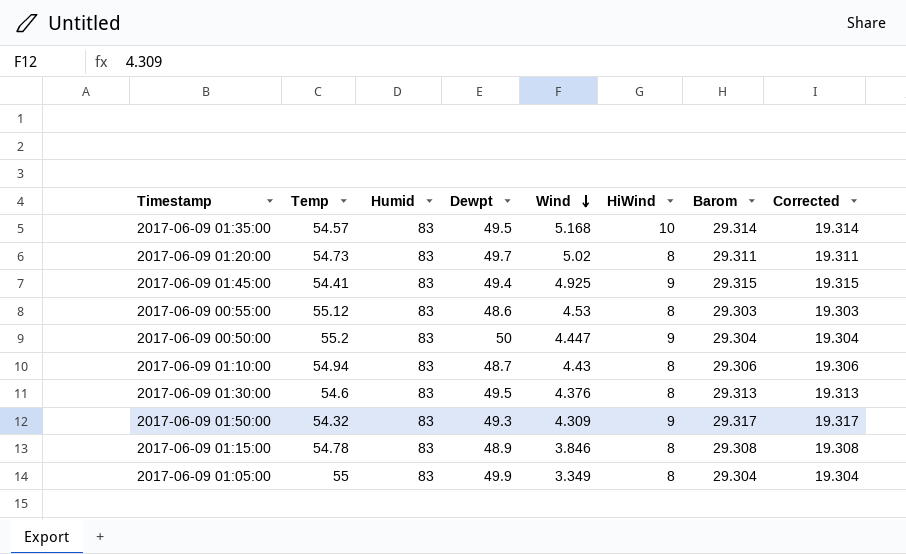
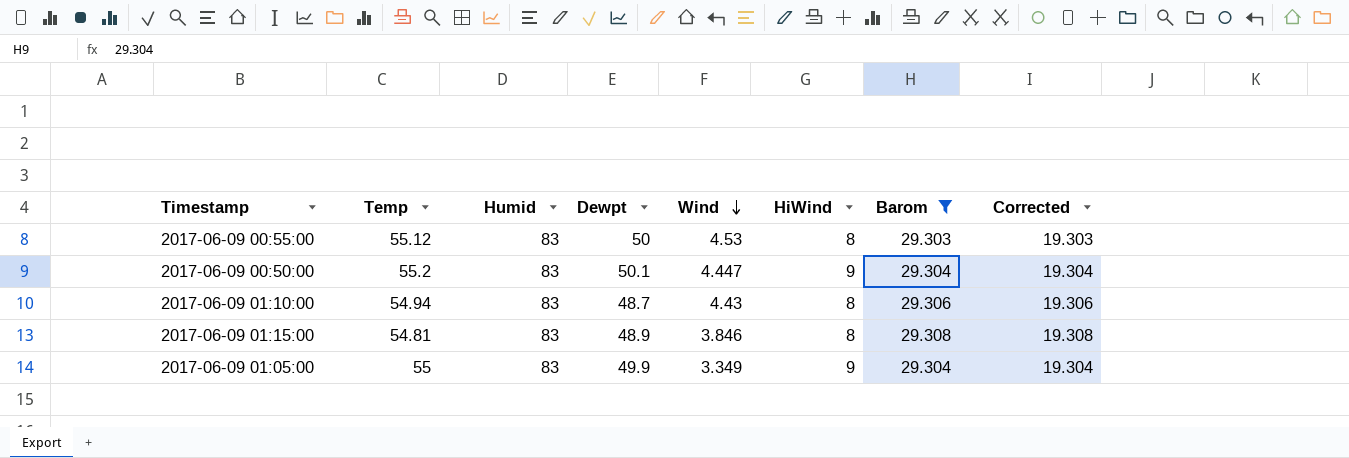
filter: none -> Barom <= 29.308
2017-06-09 00:55:00 | Dewpt: 48.6 -> 50
2017-06-09 00:50:00 | Dewpt: 50 -> 50.1
2017-06-09 01:15:00 | Temp: 54.78 -> 54.81
2017-06-09 01:05:00 | HiWind: 8 -> 9

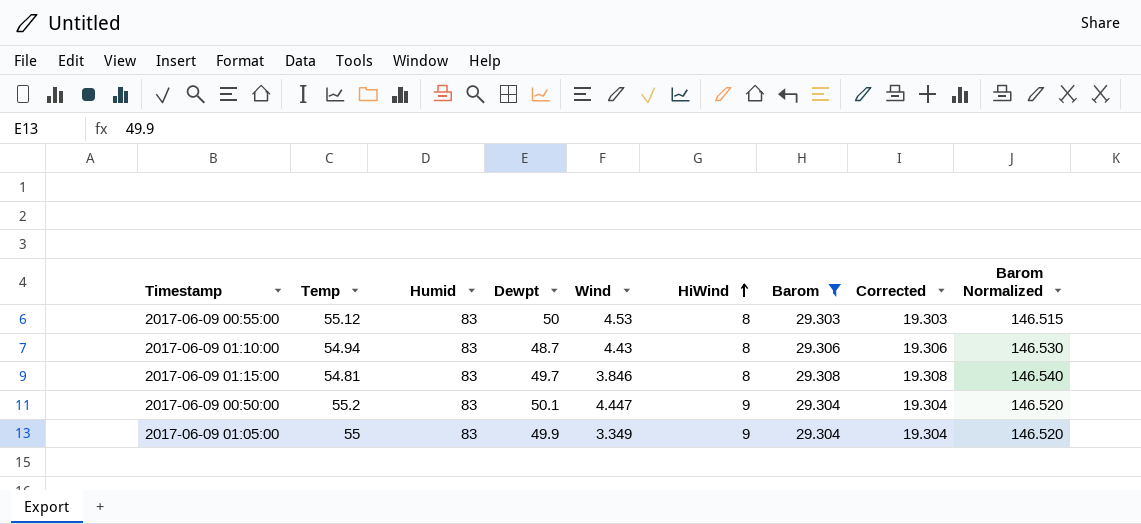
row order: Wind descending -> HiWind ascending
column Barom Normalized | formula: none -> [Barom] * 5
2017-06-09 01:15:00 | Dewpt: 48.9 -> 49.7

